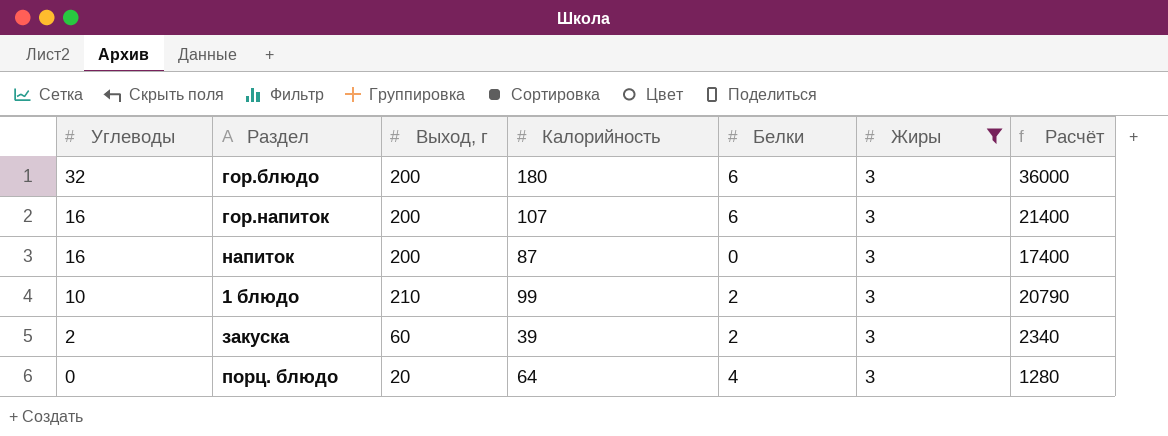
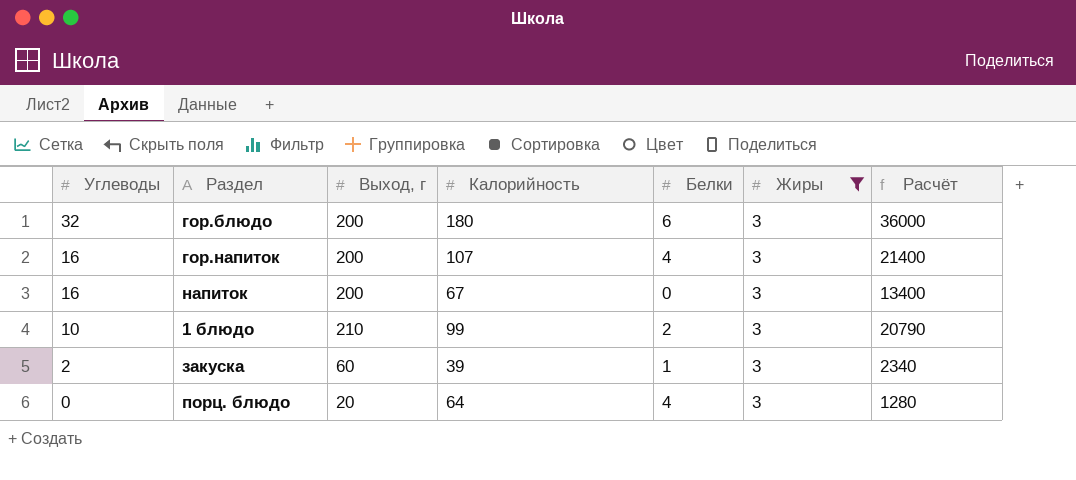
гор.напиток | Белки: 6 -> 4
напиток | Калорийность: 87 -> 67
напиток | Расчёт: 17400 -> 13400
закуска | Белки: 2 -> 1

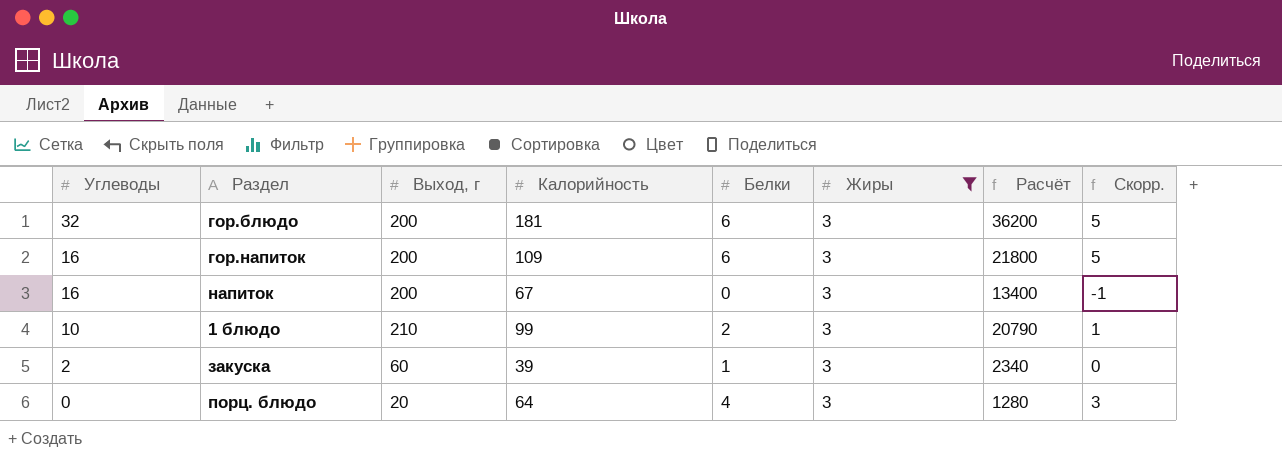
column Скорр. | formula: none -> [Белки] - 1
гор.блюдо | Калорийность: 180 -> 181
гор.блюдо | Расчёт: 36000 -> 36200
гор.напиток | Калорийность: 107 -> 109
гор.напиток | Белки: 4 -> 6
гор.напиток | Расчёт: 21400 -> 21800

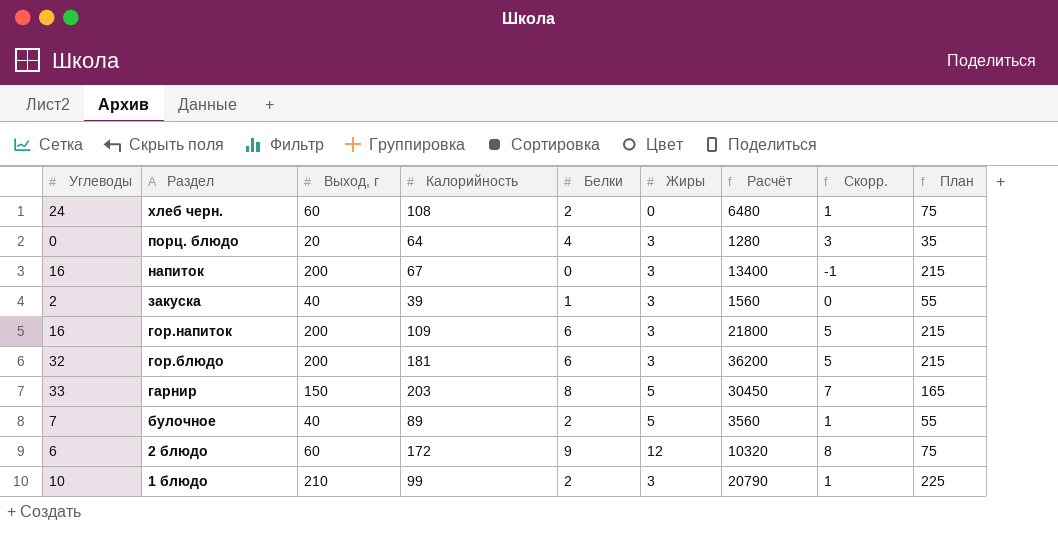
filter: Жиры = 3 -> none
row order: Углеводы descending -> Раздел descending
column План | formula: none -> [Выход, г] + 15
закуска | Выход, г: 60 -> 40
закуска | Расчёт: 2340 -> 1560

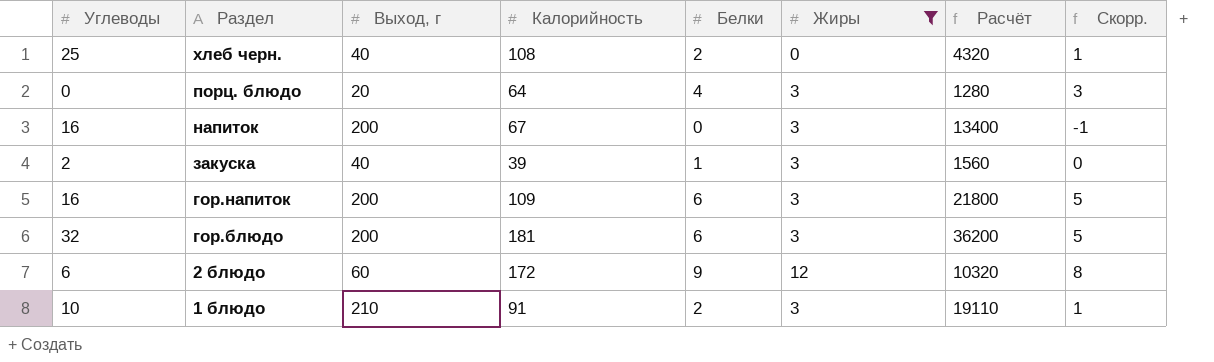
filter: none -> Жиры != 5
column План | formula: [Выход, г] + 15 -> none
хлеб черн. | Углеводы: 24 -> 25
хлеб черн. | Выход, г: 60 -> 40
хлеб черн. | Расчёт: 6480 -> 4320
1 блюдо | Калорийность: 99 -> 91
1 блюдо | Расчёт: 20790 -> 19110

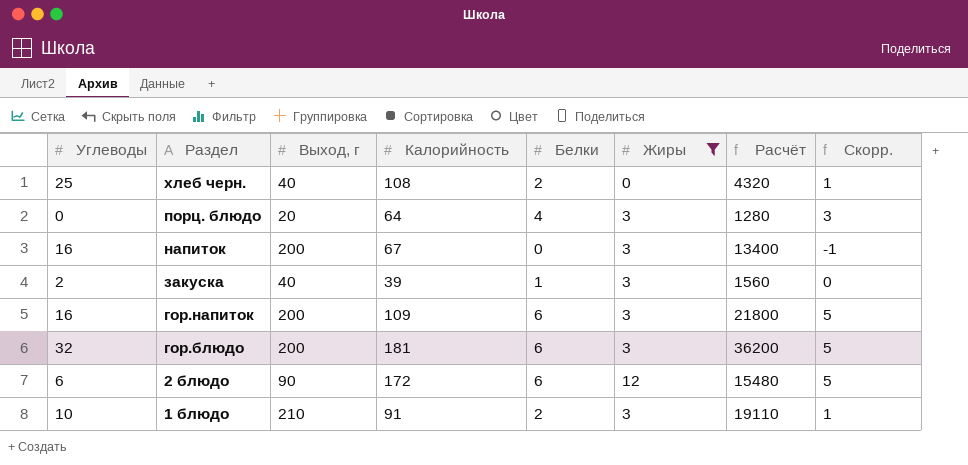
2 блюдо | Выход, г: 60 -> 90
2 блюдо | Белки: 9 -> 6
2 блюдо | Расчёт: 10320 -> 15480
2 блюдо | Скорр.: 8 -> 5

